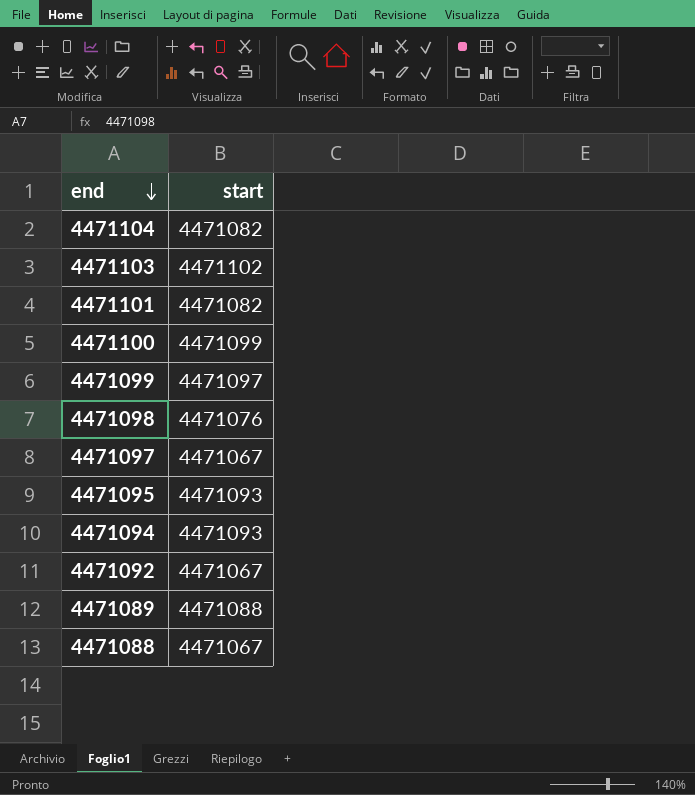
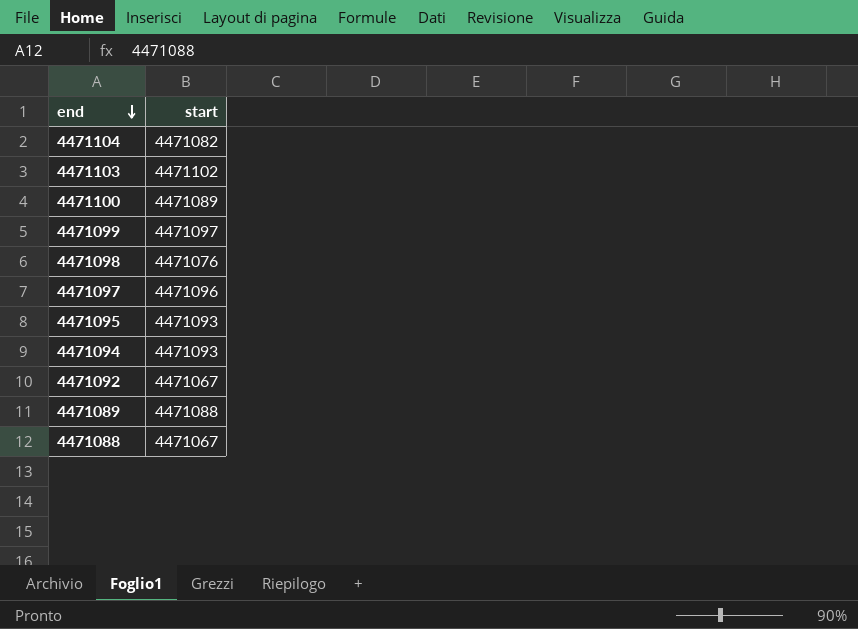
row 4471101: 4471082 -> none
4471100 | start: 4471099 -> 4471089
4471097 | start: 4471067 -> 4471096

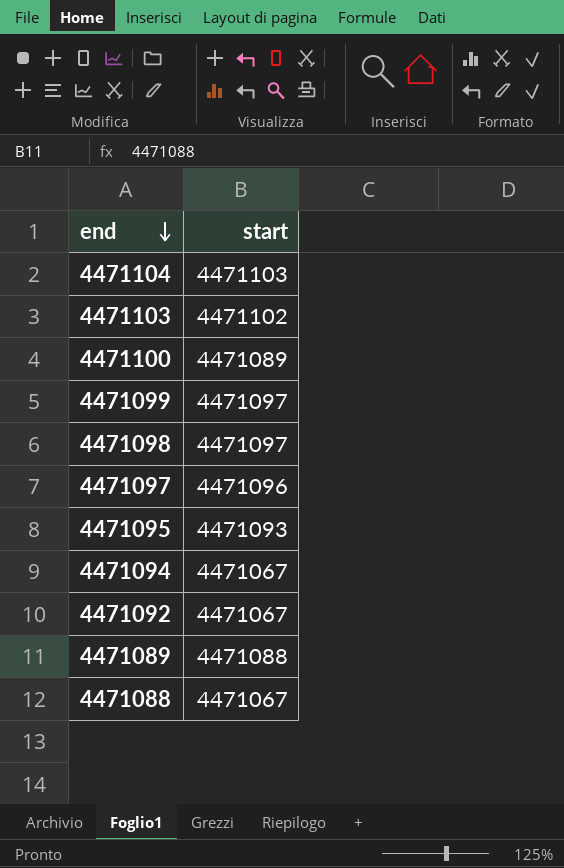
4471104 | start: 4471082 -> 4471103
4471098 | start: 4471076 -> 4471097
4471094 | start: 4471093 -> 4471067

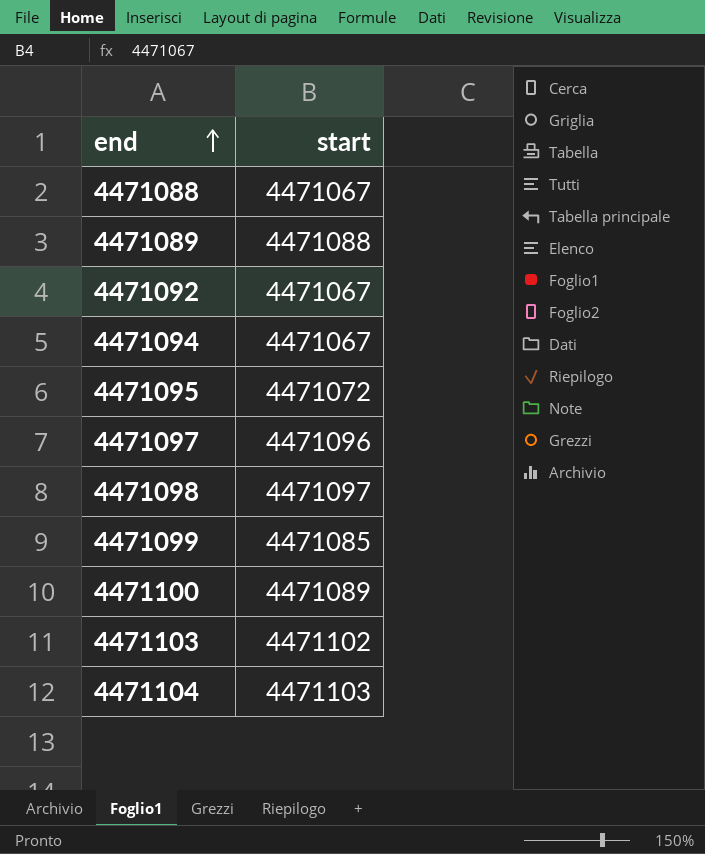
row order: end descending -> end ascending
4471095 | start: 4471093 -> 4471072
4471099 | start: 4471097 -> 4471085

